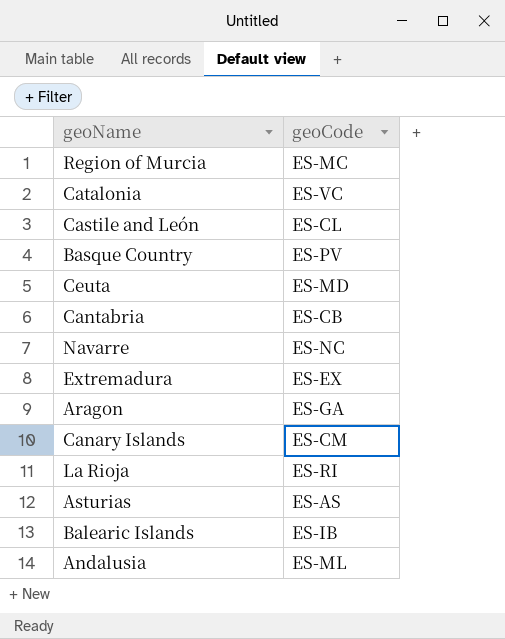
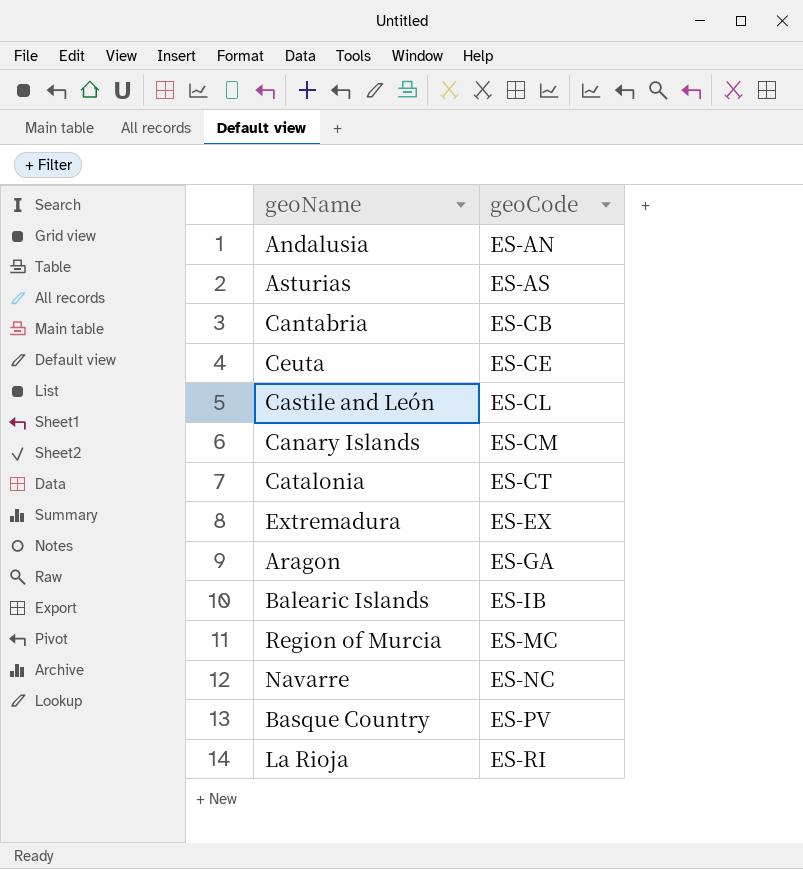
row order: none -> geoCode ascending
Andalusia | geoCode: ES-ML -> ES-AN
Ceuta | geoCode: ES-MD -> ES-CE
Catalonia | geoCode: ES-VC -> ES-CT

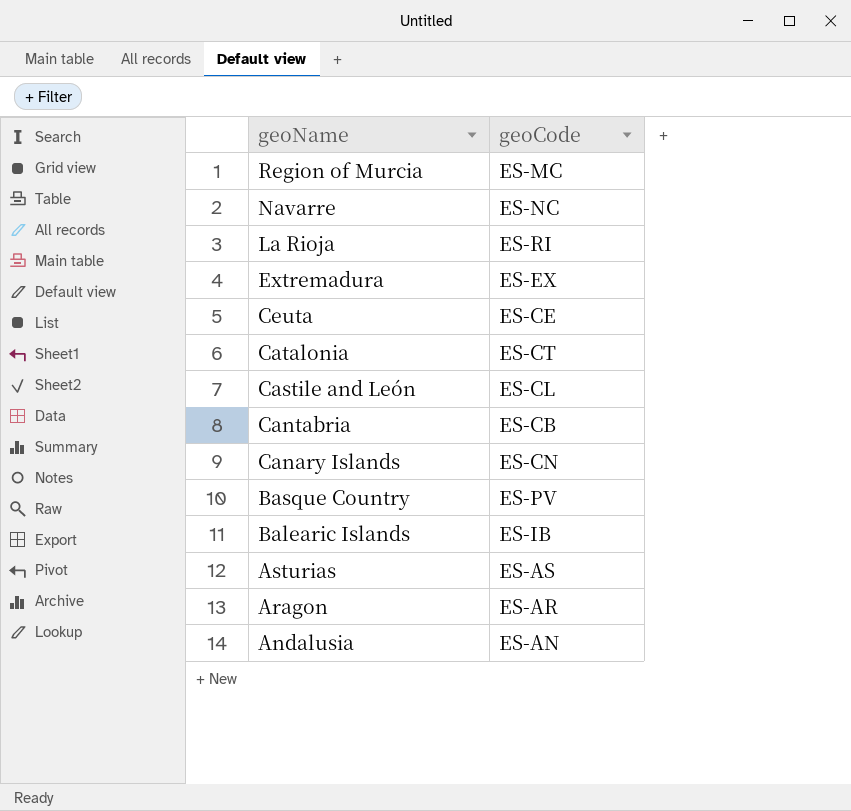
row order: geoCode ascending -> geoName descending
Canary Islands | geoCode: ES-CM -> ES-CN
Aragon | geoCode: ES-GA -> ES-AR

